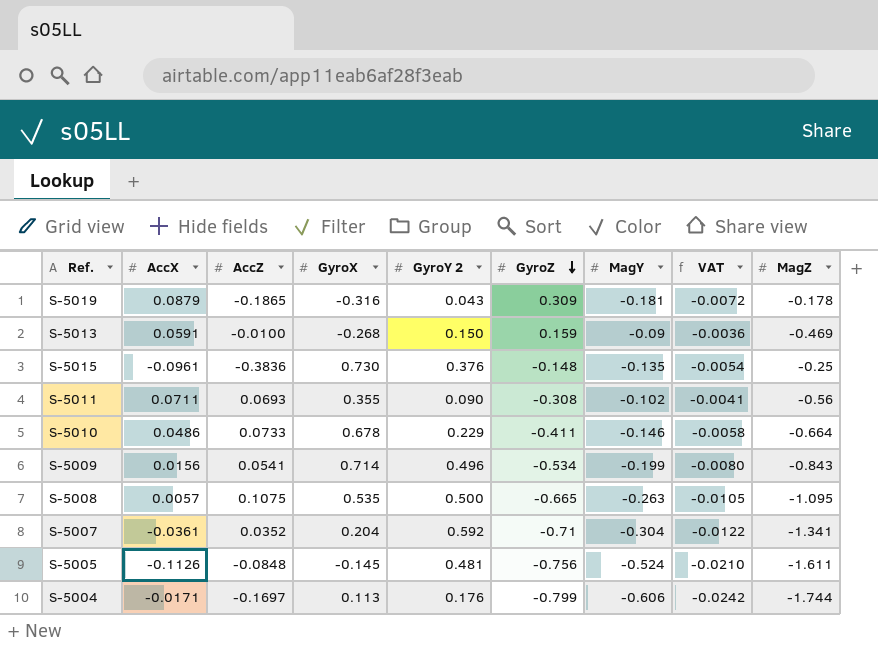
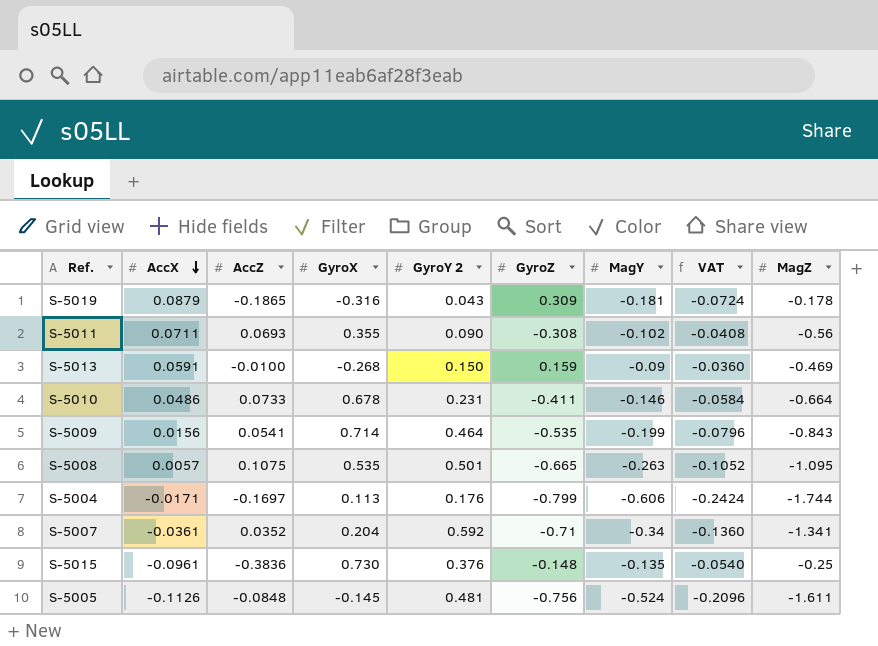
row order: GyroZ descending -> AccX descending
column VAT | formula: [MagY] * 0.04 -> [MagY] * 0.4
S-5010 | GyroY 2: 0.229 -> 0.231
S-5009 | GyroY 2: 0.496 -> 0.464
S-5009 | GyroZ: -0.534 -> -0.535
S-5008 | GyroY 2: 0.500 -> 0.501
S-5007 | MagY: -0.304 -> -0.34

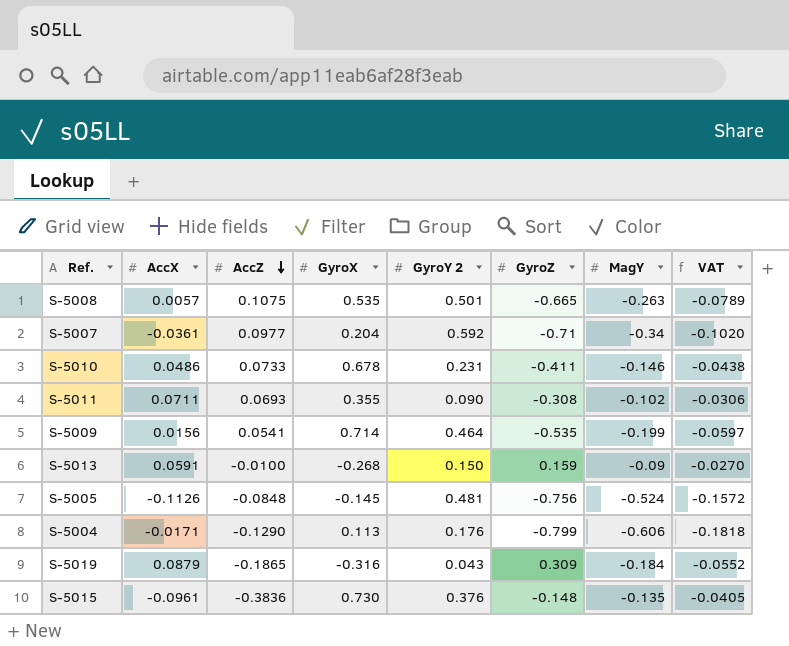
row order: AccX descending -> AccZ descending
column MagZ | position: 9 -> none
column VAT | formula: [MagY] * 0.4 -> [MagY] * 0.3
S-5007 | AccZ: 0.0352 -> 0.0977
S-5004 | AccZ: -0.1697 -> -0.1290
S-5019 | MagY: -0.181 -> -0.184

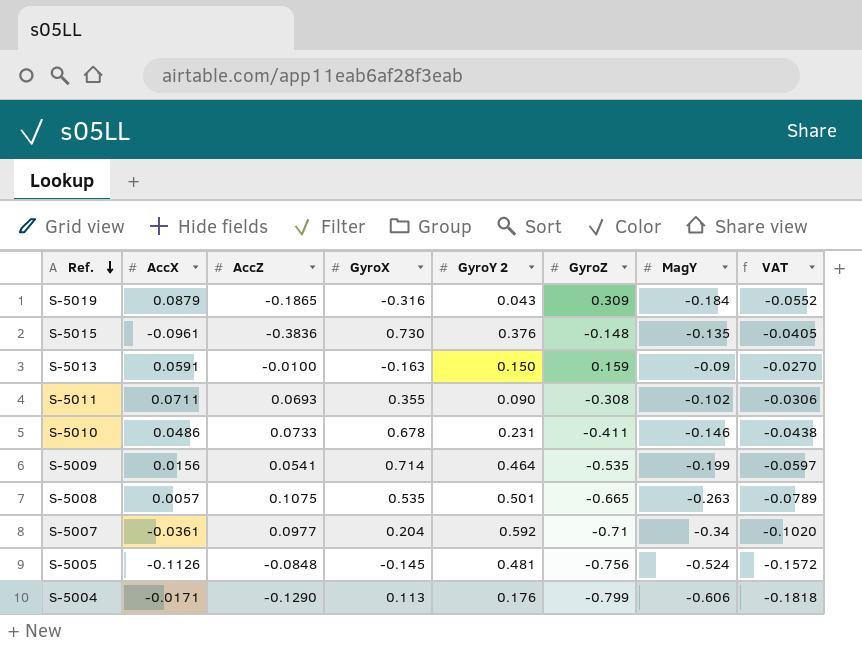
row order: AccZ descending -> Ref. descending
S-5013 | GyroX: -0.268 -> -0.163

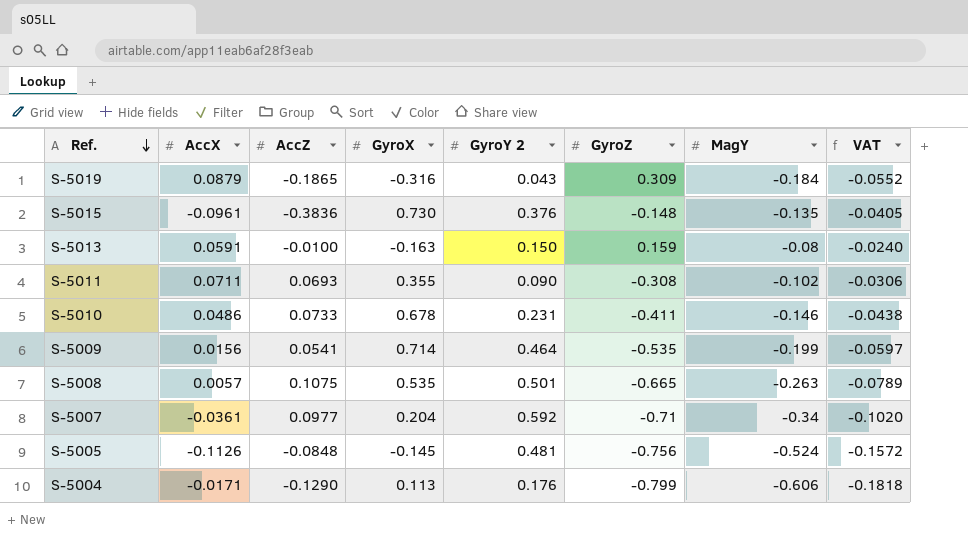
S-5013 | MagY: -0.09 -> -0.08
S-5013 | VAT: -0.0270 -> -0.0240

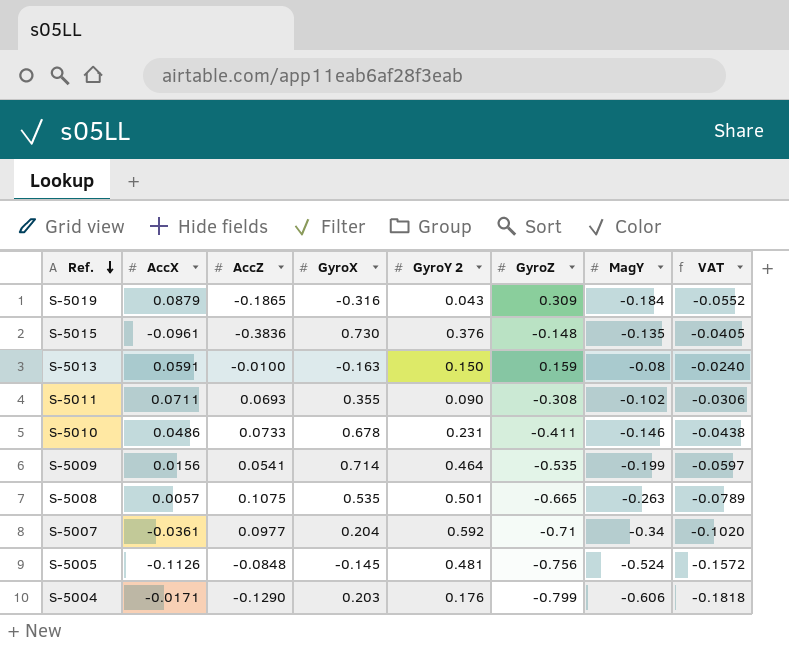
S-5004 | GyroX: 0.113 -> 0.203

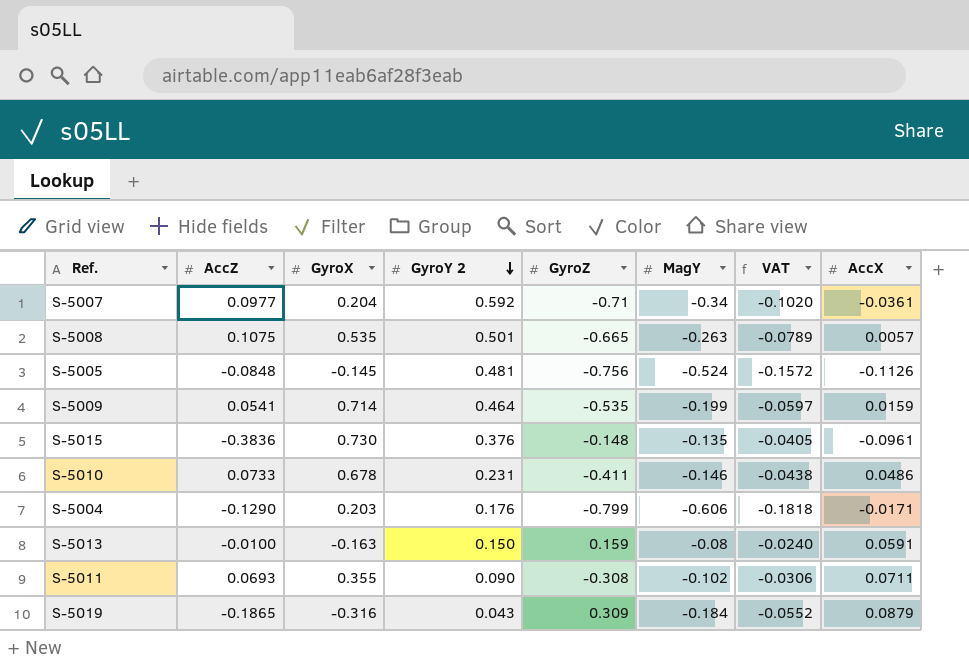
row order: Ref. descending -> GyroY 2 descending
column AccX | position: 2 -> 8
S-5009 | AccX: 0.0156 -> 0.0159

